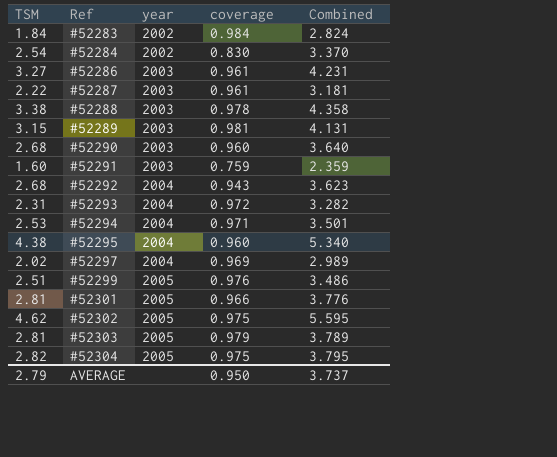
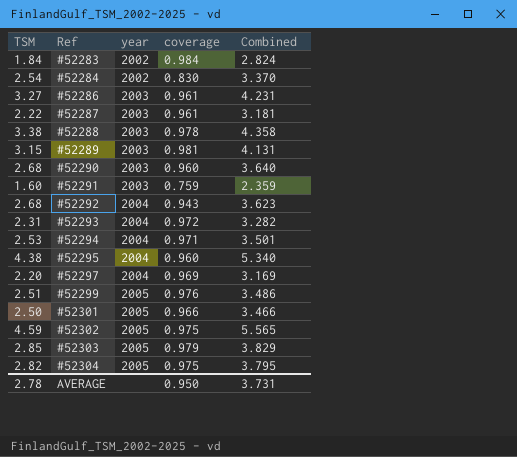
#52297 | TSM: 2.02 -> 2.20
#52297 | Combined: 2.989 -> 3.169
#52301 | TSM: 2.81 -> 2.50
#52301 | Combined: 3.776 -> 3.466
#52302 | TSM: 4.62 -> 4.59
#52302 | Combined: 5.595 -> 5.565
#52303 | TSM: 2.81 -> 2.85
#52303 | Combined: 3.789 -> 3.829
AVERAGE | TSM: 2.79 -> 2.78
AVERAGE | Combined: 3.737 -> 3.731

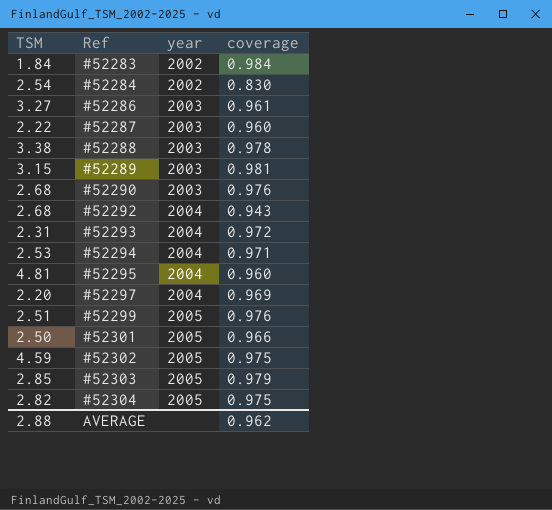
column Combined | formula: [TSM] + [coverage] -> none
row #52291: 1.60 | 2003 | 0.759 | 2.359 -> none
#52287 | coverage: 0.961 -> 0.960
#52290 | coverage: 0.960 -> 0.976
#52295 | TSM: 4.38 -> 4.81
AVERAGE | TSM: 2.78 -> 2.88
AVERAGE | coverage: 0.950 -> 0.962

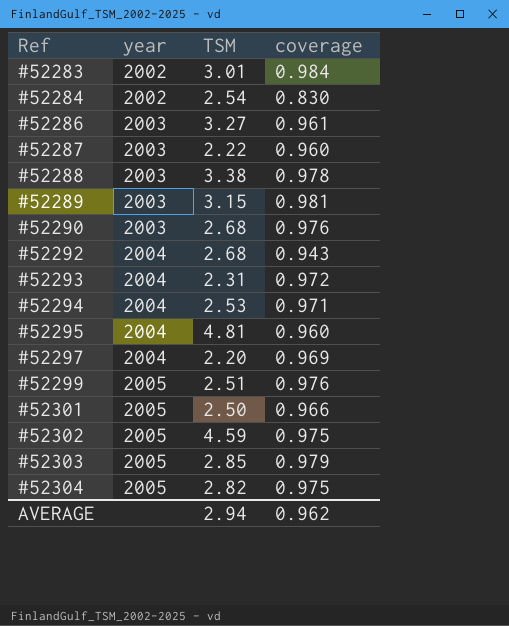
column TSM | position: 1 -> 3
#52283 | TSM: 1.84 -> 3.01
AVERAGE | TSM: 2.88 -> 2.94

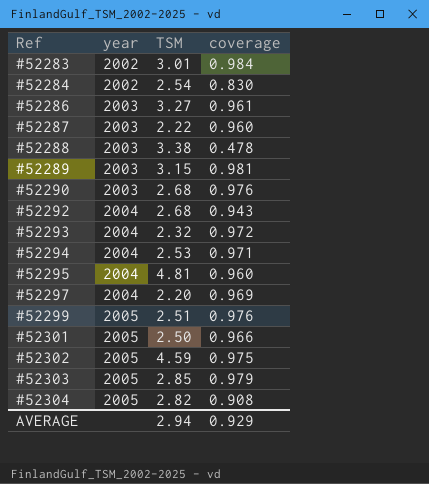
#52288 | coverage: 0.978 -> 0.478
#52293 | TSM: 2.31 -> 2.32
#52304 | coverage: 0.975 -> 0.908
AVERAGE | coverage: 0.962 -> 0.929

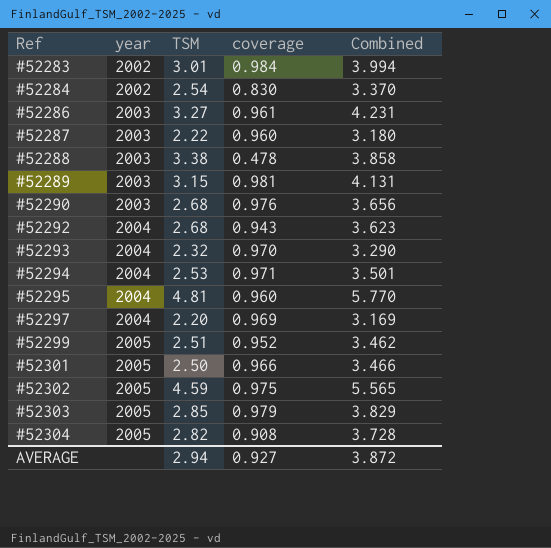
column Combined | formula: none -> [TSM] + [coverage]
#52293 | coverage: 0.972 -> 0.970
#52299 | coverage: 0.976 -> 0.952
AVERAGE | coverage: 0.929 -> 0.927

